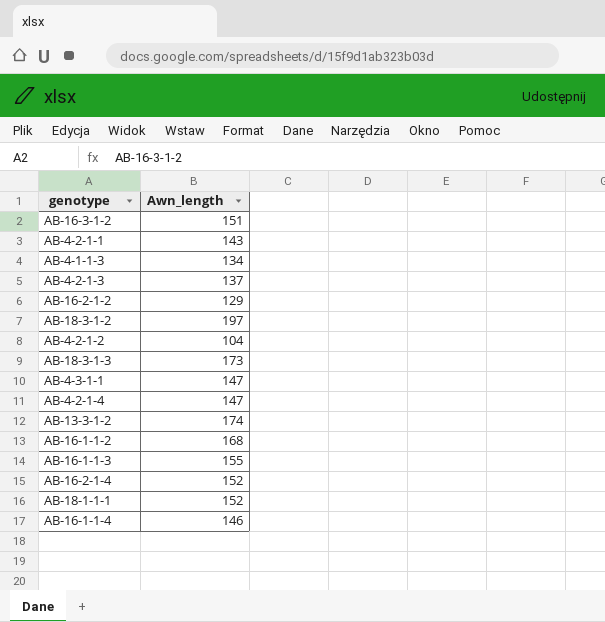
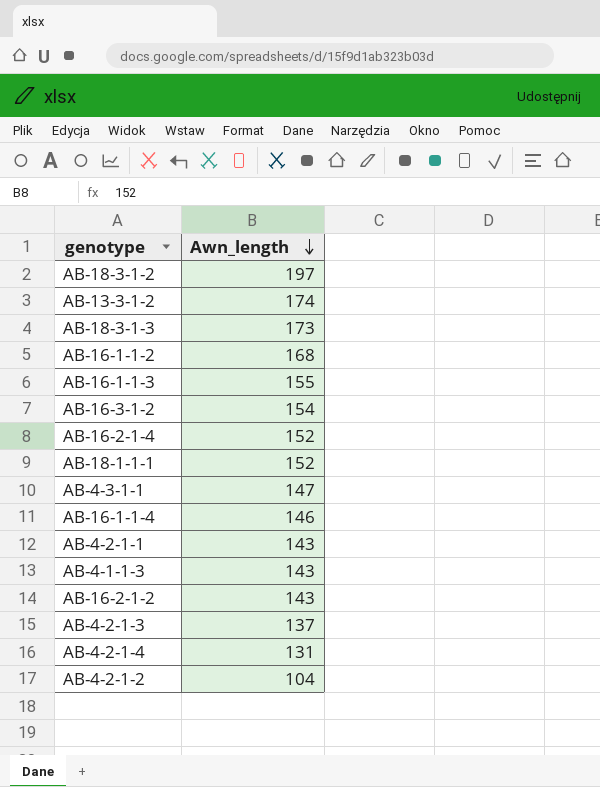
row order: none -> Awn_length descending
AB-16-3-1-2 | Awn_length: 151 -> 154
AB-4-1-1-3 | Awn_length: 134 -> 143
AB-16-2-1-2 | Awn_length: 129 -> 143
AB-4-2-1-4 | Awn_length: 147 -> 131

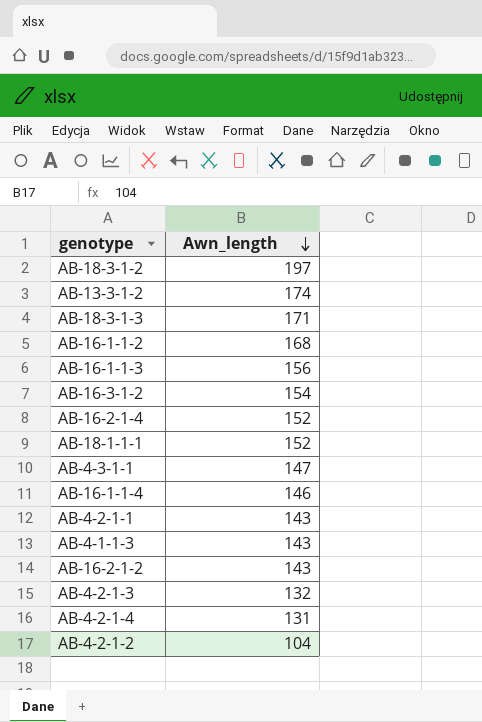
AB-18-3-1-3 | Awn_length: 173 -> 171
AB-16-1-1-3 | Awn_length: 155 -> 156
AB-4-2-1-3 | Awn_length: 137 -> 132

